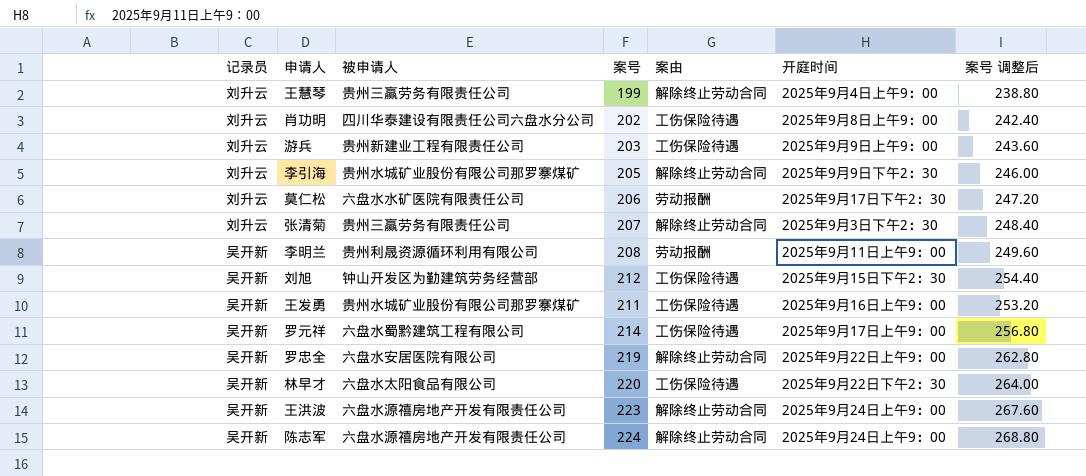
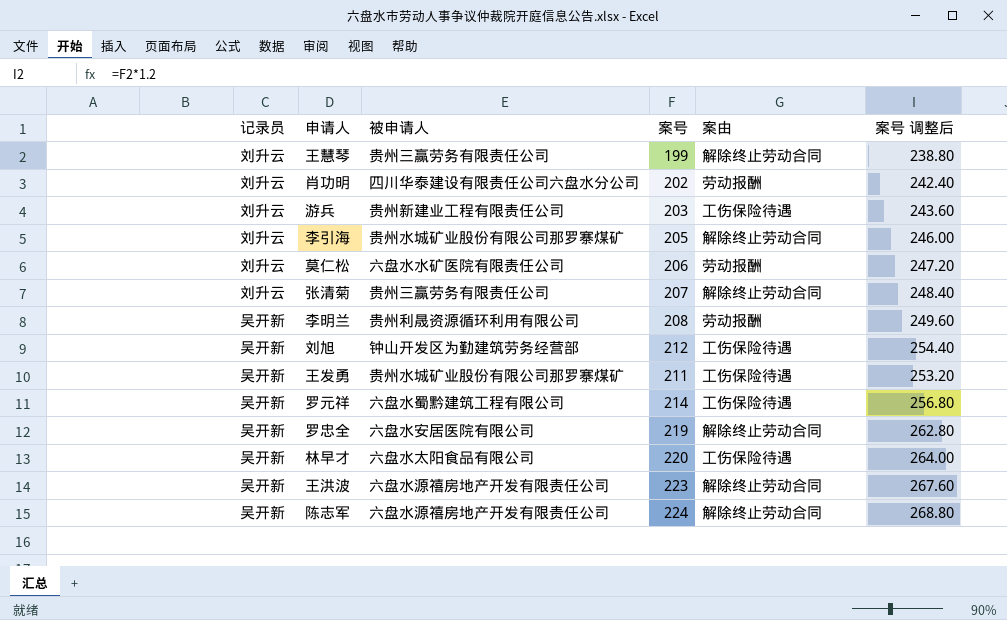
column 开庭时间 | position: 6 -> none
肖功明 | 案由: 工伤保险待遇 -> 劳动报酬

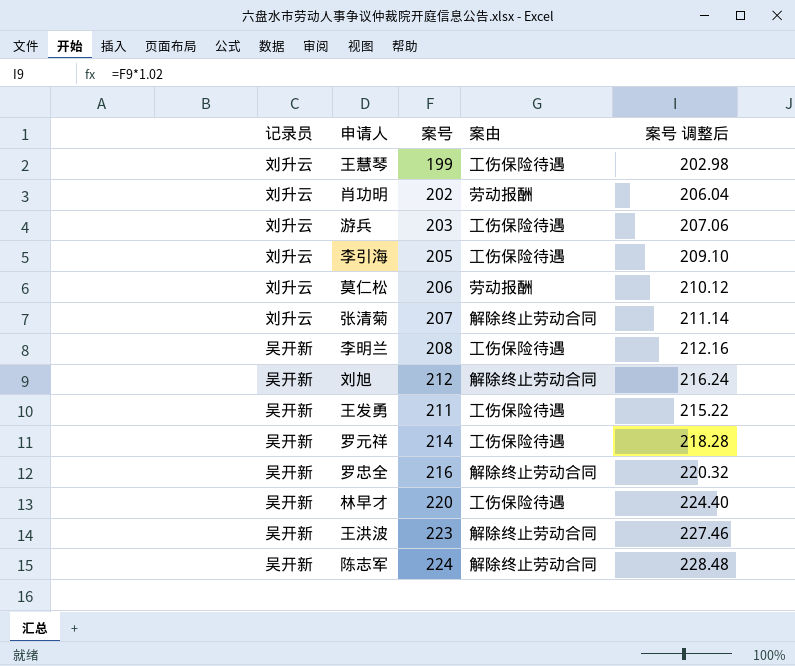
column 被申请人 | position: 3 -> none
column 案号 调整后 | formula: [案号] * 1.2 -> [案号] * 1.02
王慧琴 | 案由: 解除终止劳动合同 -> 工伤保险待遇
李引海 | 案由: 解除终止劳动合同 -> 工伤保险待遇
李明兰 | 案由: 劳动报酬 -> 工伤保险待遇
刘旭 | 案由: 工伤保险待遇 -> 解除终止劳动合同
罗忠全 | 案号: 219 -> 216

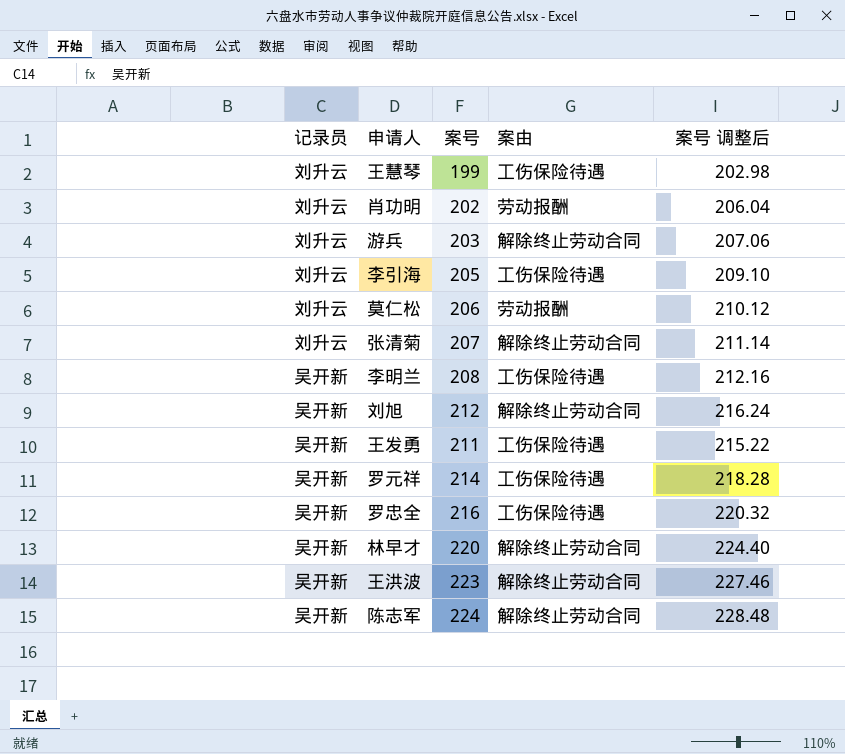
游兵 | 案由: 工伤保险待遇 -> 解除终止劳动合同
罗忠全 | 案由: 解除终止劳动合同 -> 工伤保险待遇
林早才 | 案由: 工伤保险待遇 -> 解除终止劳动合同

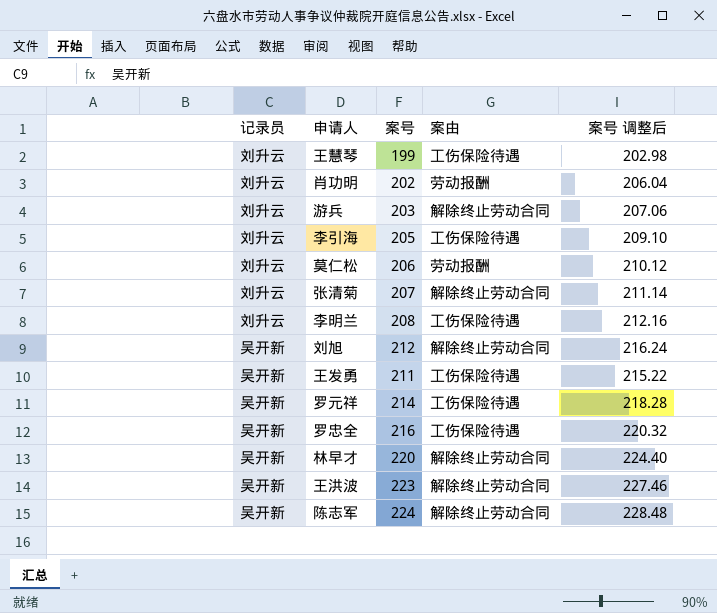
李明兰 | 记录员: 吴开新 -> 刘升云

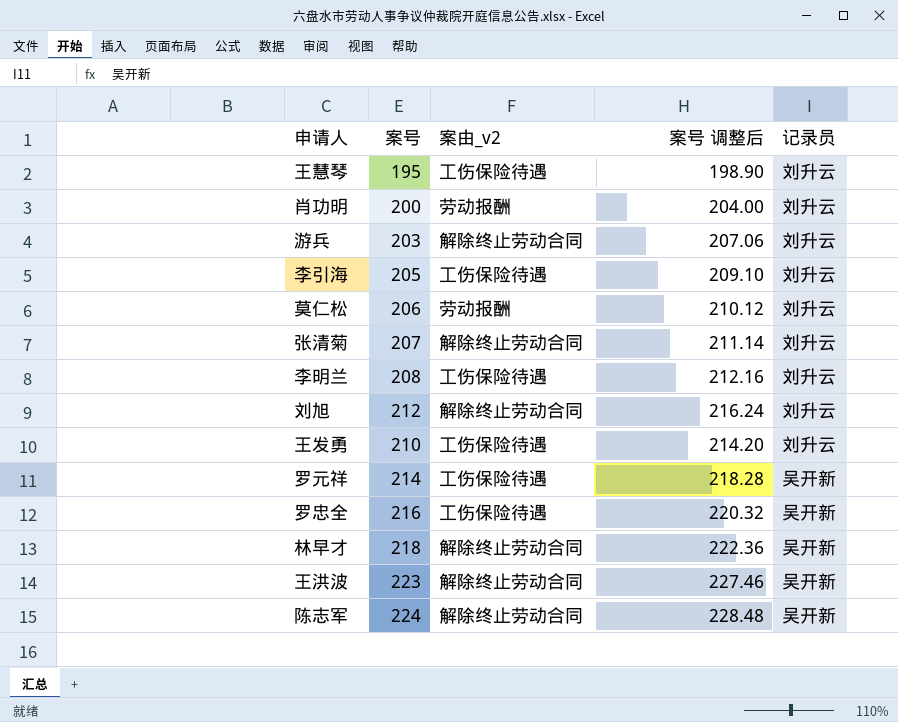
column name: 案由 -> 案由_v2
column 记录员 | position: 1 -> 5
王慧琴 | 案号: 199 -> 195
王慧琴 | 案号 调整后: 202.98 -> 198.90
肖功明 | 案号: 202 -> 200
肖功明 | 案号 调整后: 206.04 -> 204.00
刘旭 | 记录员: 吴开新 -> 刘升云
王发勇 | 案号: 211 -> 210
王发勇 | 案号 调整后: 215.22 -> 214.20
王发勇 | 记录员: 吴开新 -> 刘升云
林早才 | 案号: 220 -> 218
林早才 | 案号 调整后: 224.40 -> 222.36

